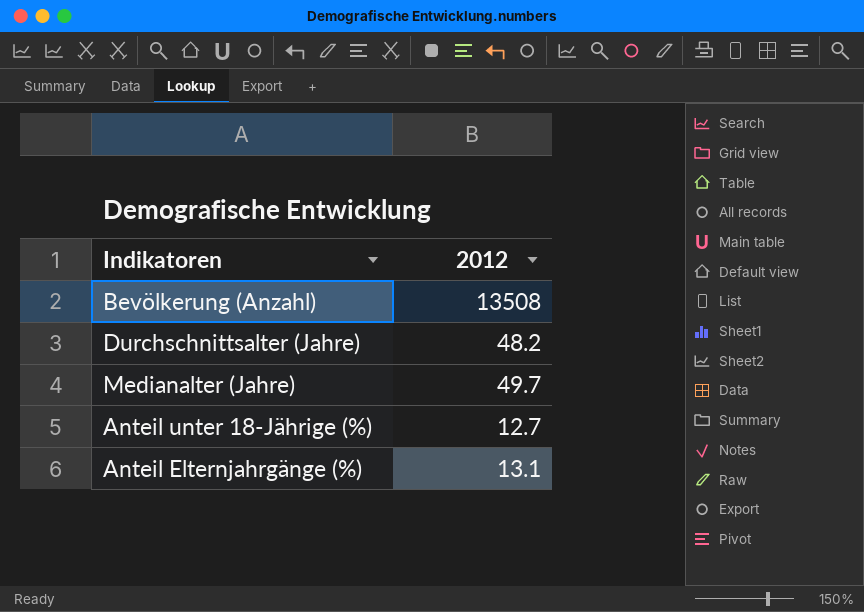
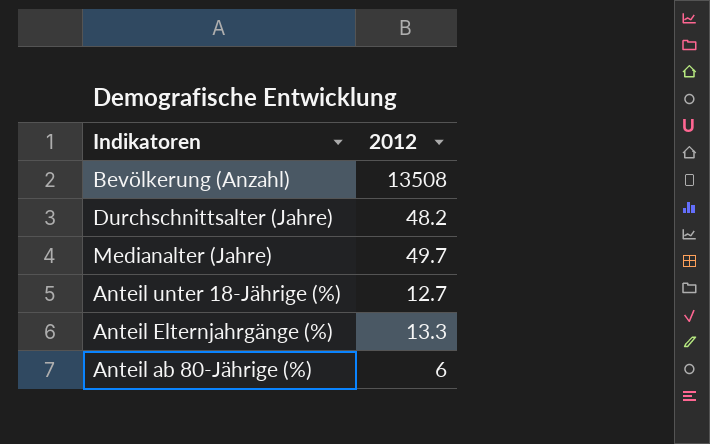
Anteil Elternjahrgänge (%) | 2012: 13.1 -> 13.3
row Anteil ab 80-Jährige (%): none -> 6

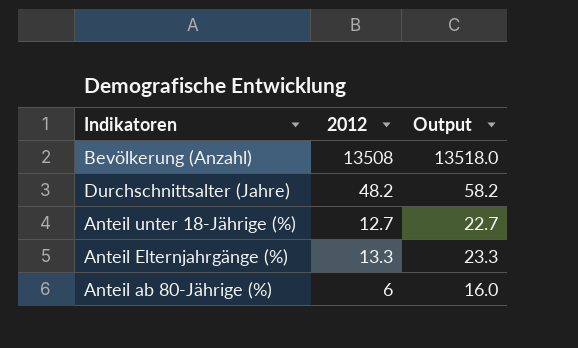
column Output | formula: none -> [2012] + 10
row Medianalter (Jahre): 49.7 -> none

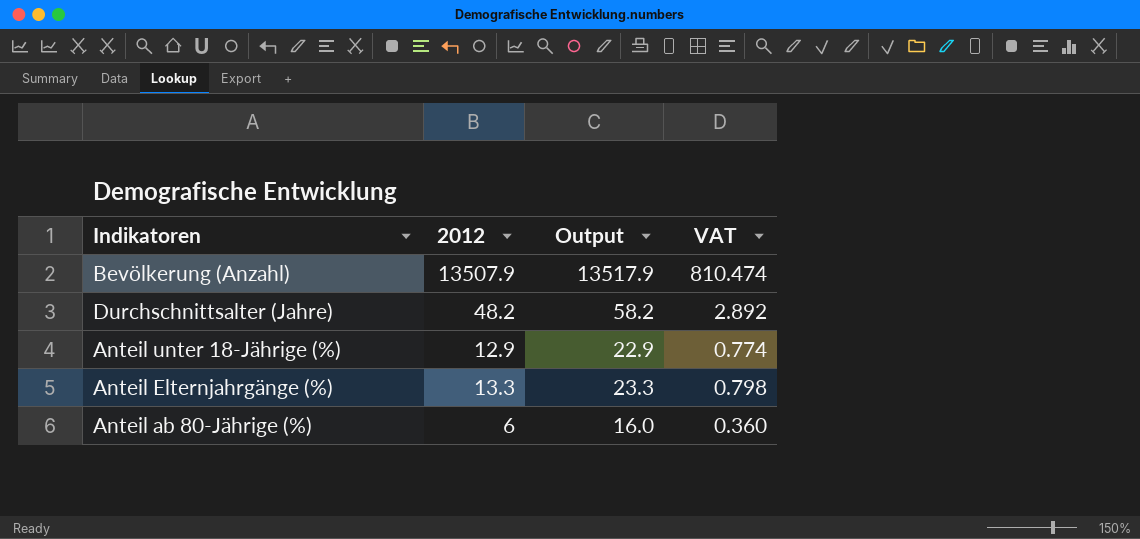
column VAT | formula: none -> [2012] * 0.06
Bevölkerung (Anzahl) | 2012: 13508 -> 13507.9
Bevölkerung (Anzahl) | Output: 13518.0 -> 13517.9
Anteil unter 18-Jährige (%) | 2012: 12.7 -> 12.9
Anteil unter 18-Jährige (%) | Output: 22.7 -> 22.9

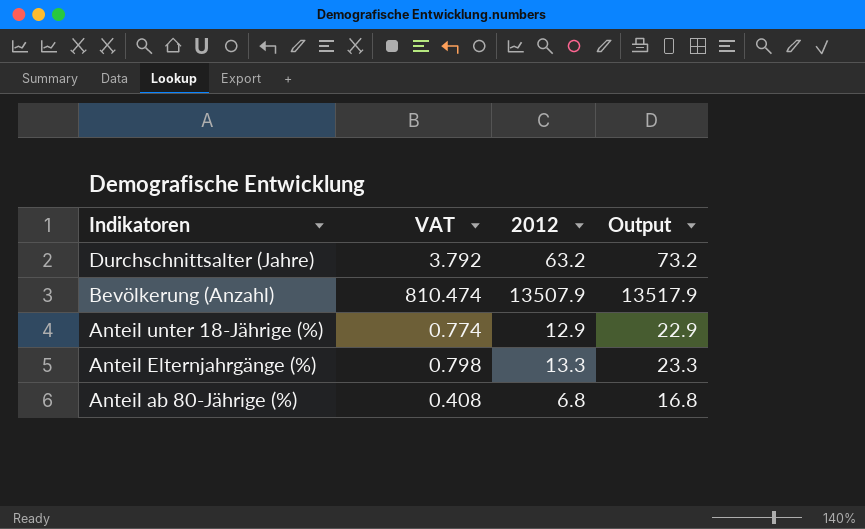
row order: none -> Indikatoren descending
column VAT | position: 4 -> 2
Durchschnittsalter (Jahre) | VAT: 2.892 -> 3.792
Durchschnittsalter (Jahre) | 2012: 48.2 -> 63.2
Durchschnittsalter (Jahre) | Output: 58.2 -> 73.2
Anteil ab 80-Jährige (%) | VAT: 0.360 -> 0.408
Anteil ab 80-Jährige (%) | 2012: 6 -> 6.8
Anteil ab 80-Jährige (%) | Output: 16.0 -> 16.8

